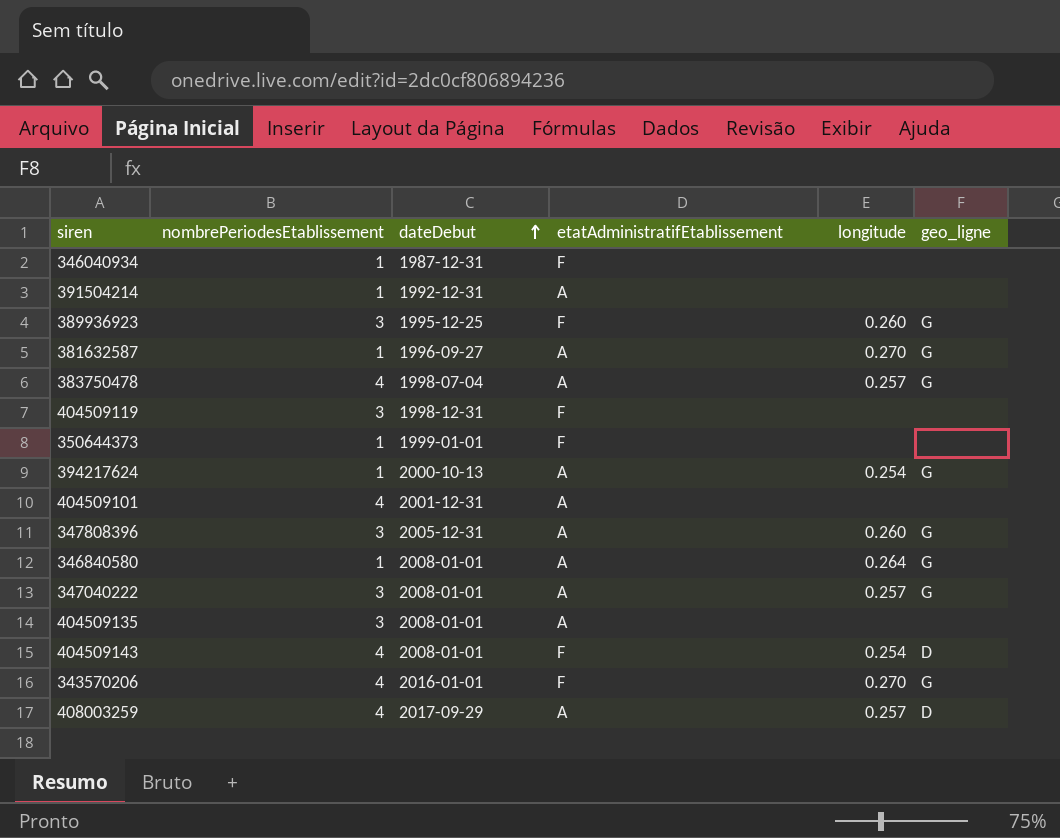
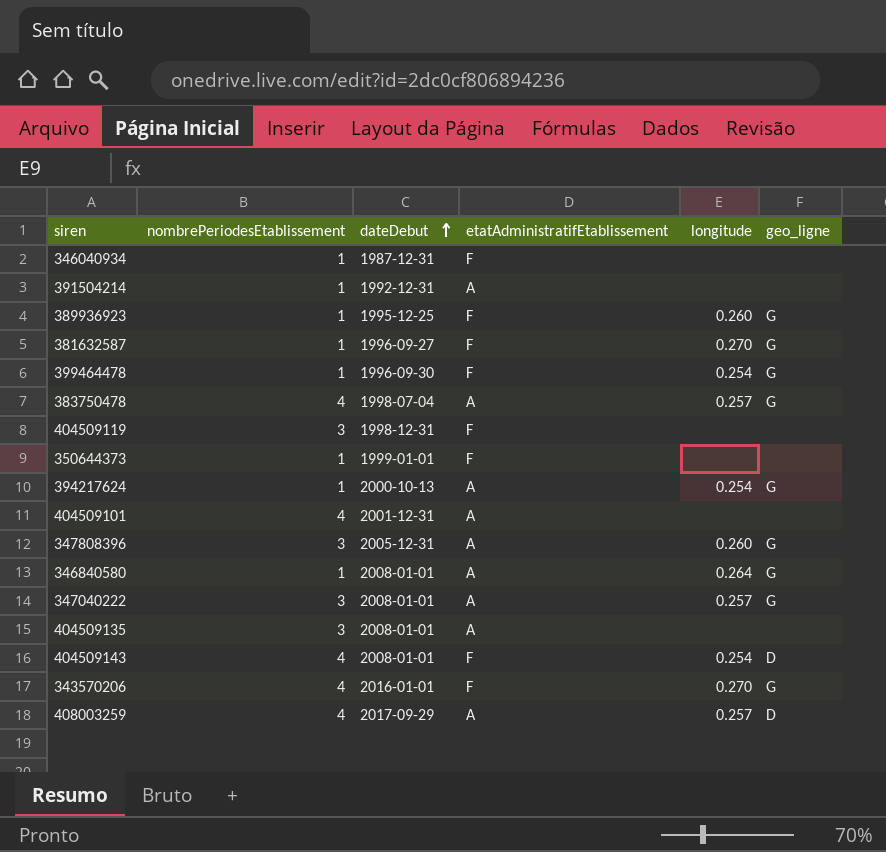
389936923 | nombrePeriodesEtablissement: 3 -> 1
381632587 | etatAdministratifEtablissement: A -> F
row 399464478: none -> 1 | 1996-09-30 | F | 0.254 | G

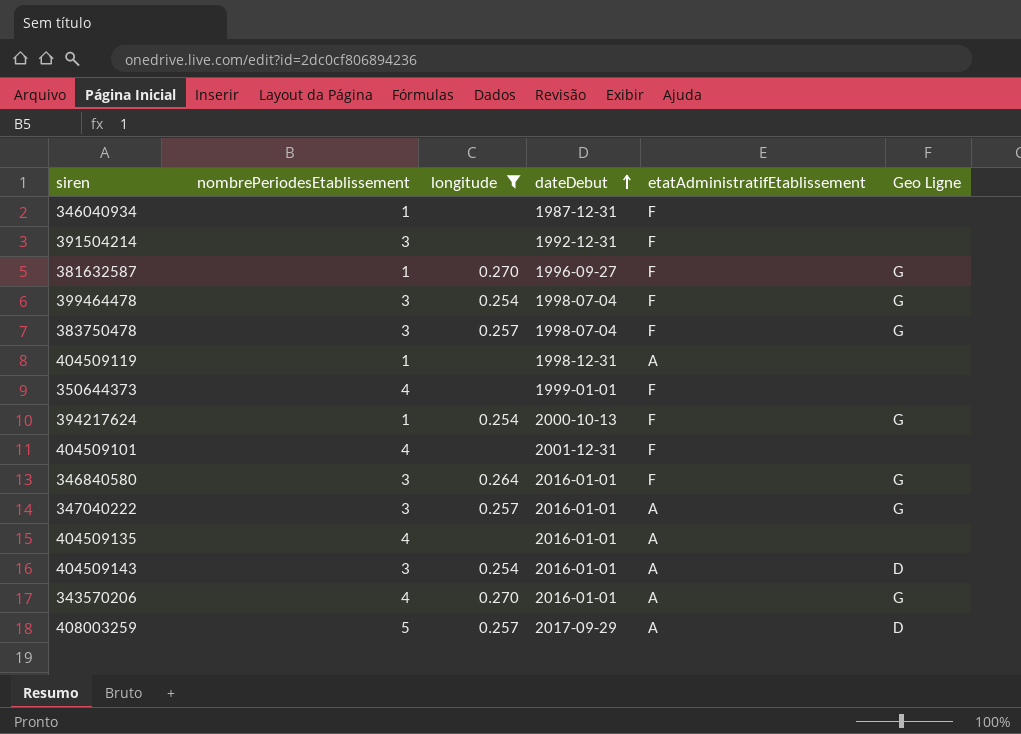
filter: none -> longitude != 0.260
column longitude | position: 5 -> 3
column name: geo_ligne -> Geo Ligne
391504214 | nombrePeriodesEtablissement: 1 -> 3
391504214 | etatAdministratifEtablissement: A -> F
399464478 | nombrePeriodesEtablissement: 1 -> 3
399464478 | dateDebut: 1996-09-30 -> 1998-07-04
383750478 | nombrePeriodesEtablissement: 4 -> 3
383750478 | etatAdministratifEtablissement: A -> F
404509119 | nombrePeriodesEtablissement: 3 -> 1
404509119 | etatAdministratifEtablissement: F -> A
350644373 | nombrePeriodesEtablissement: 1 -> 4
394217624 | etatAdministratifEtablissement: A -> F
404509101 | etatAdministratifEtablissement: A -> F
346840580 | nombrePeriodesEtablissement: 1 -> 3
346840580 | dateDebut: 2008-01-01 -> 2016-01-01
346840580 | etatAdministratifEtablissement: A -> F
347040222 | dateDebut: 2008-01-01 -> 2016-01-01
404509135 | nombrePeriodesEtablissement: 3 -> 4
404509135 | dateDebut: 2008-01-01 -> 2016-01-01
404509143 | nombrePeriodesEtablissement: 4 -> 3
404509143 | dateDebut: 2008-01-01 -> 2016-01-01
404509143 | etatAdministratifEtablissement: F -> A
343570206 | etatAdministratifEtablissement: F -> A
408003259 | nombrePeriodesEtablissement: 4 -> 5

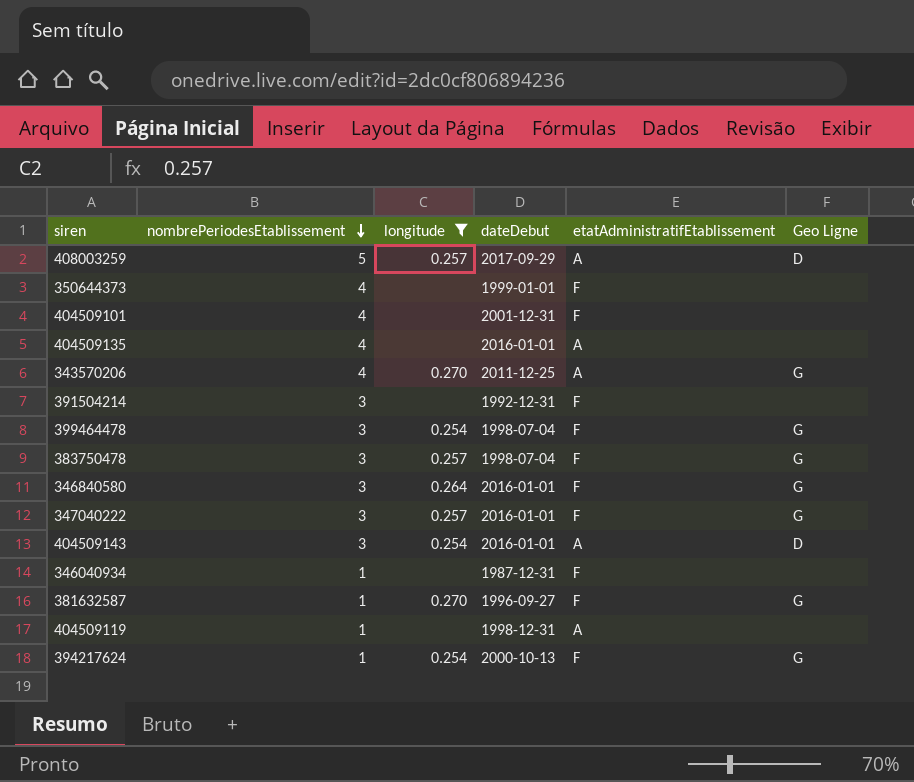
row order: dateDebut ascending -> nombrePeriodesEtablissement descending
343570206 | dateDebut: 2016-01-01 -> 2011-12-25
347040222 | etatAdministratifEtablissement: A -> F

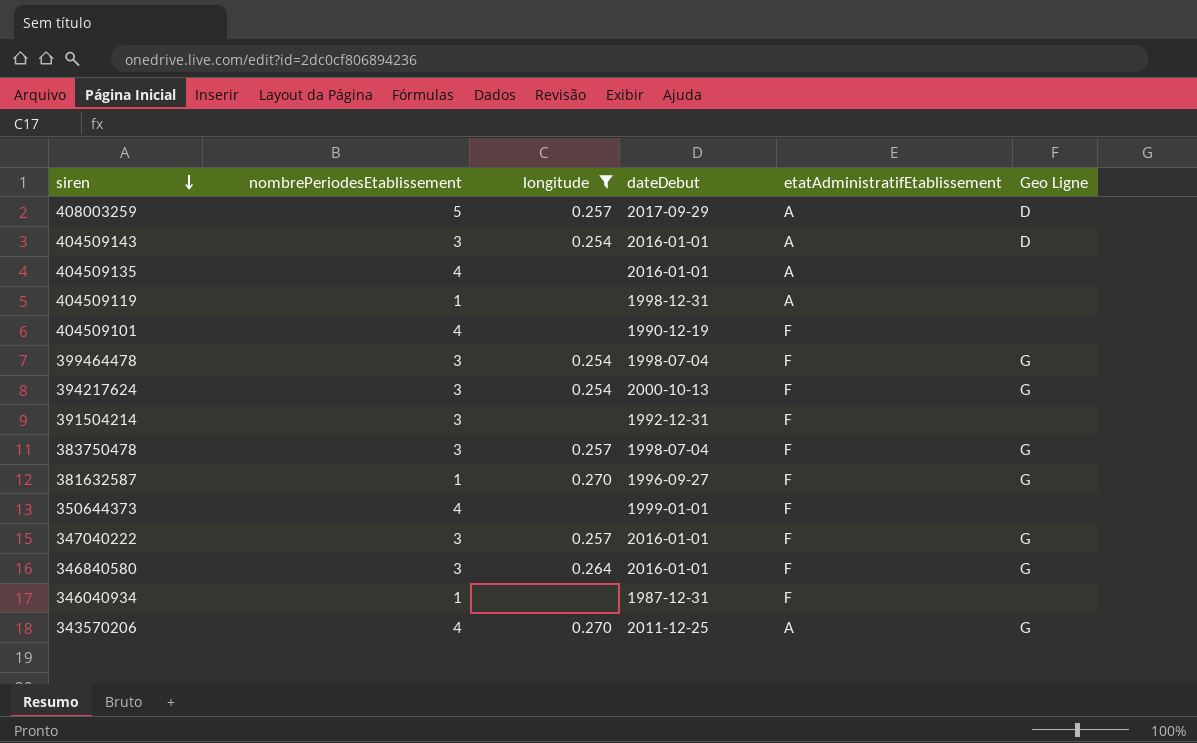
row order: nombrePeriodesEtablissement descending -> siren descending
404509101 | dateDebut: 2001-12-31 -> 1990-12-19
394217624 | nombrePeriodesEtablissement: 1 -> 3

